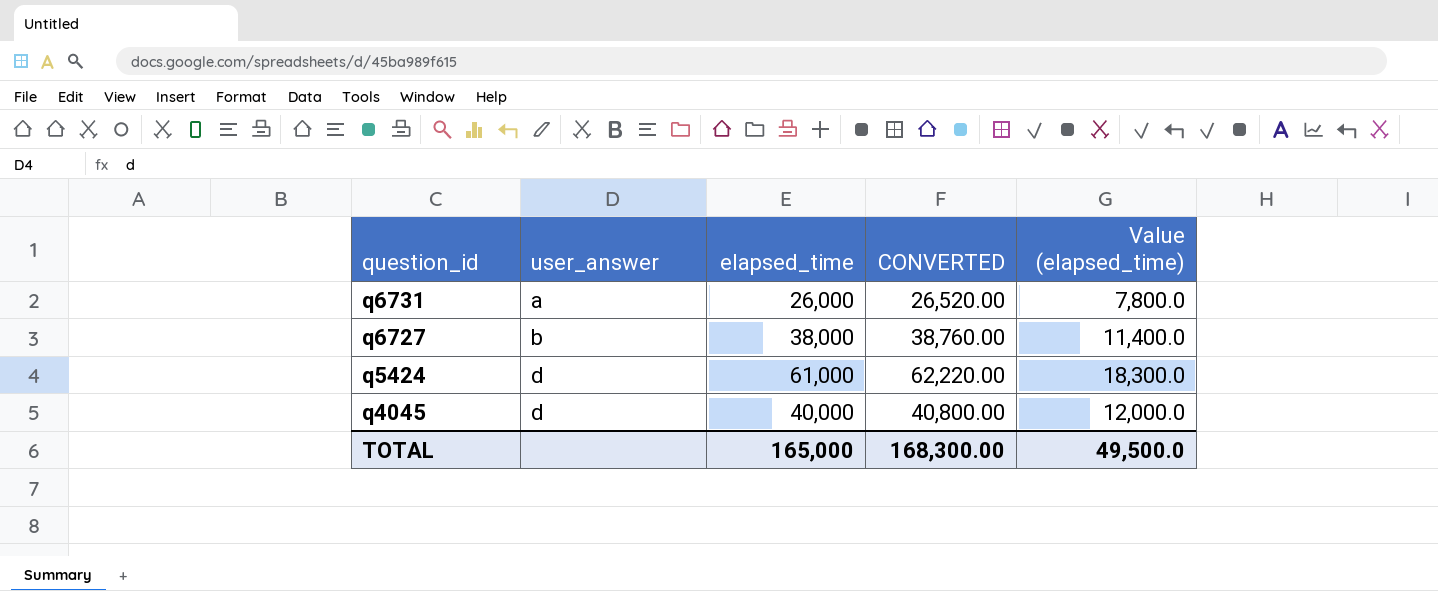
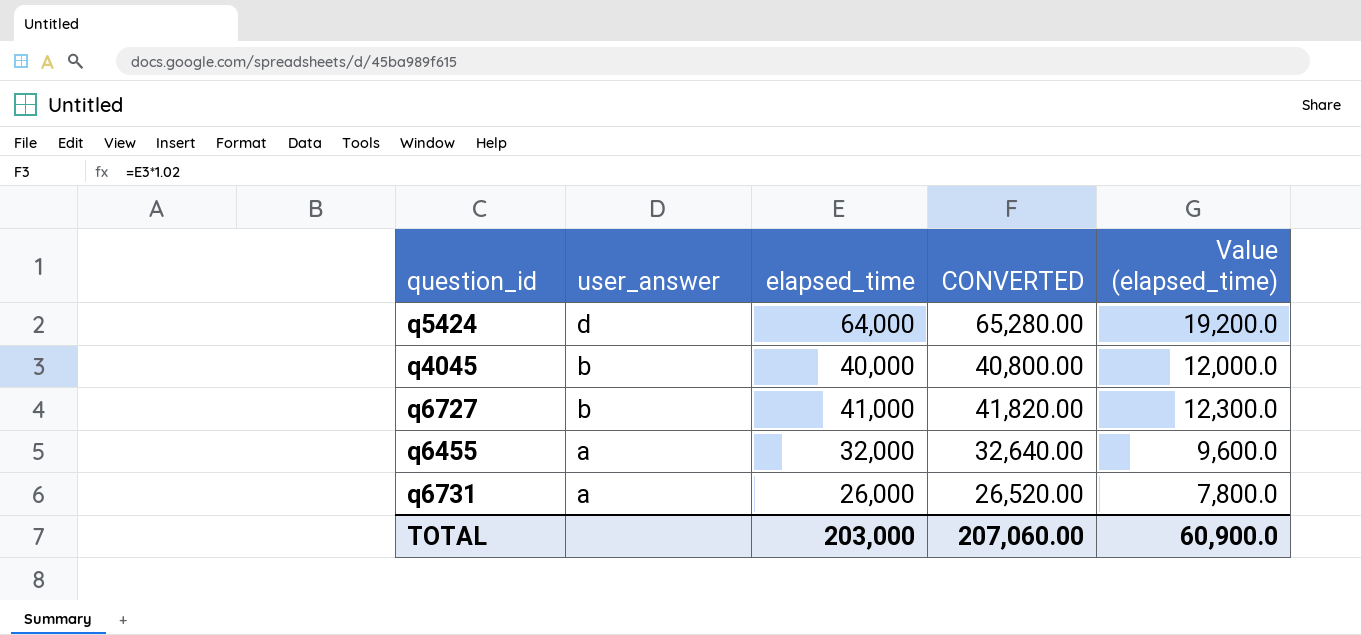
row order: question_id descending -> user_answer descending
q5424 | elapsed_time: 61,000 -> 64,000
q5424 | CONVERTED: 62,220.00 -> 65,280.00
q5424 | Value (elapsed_time): 18,300.0 -> 19,200.0
q4045 | user_answer: d -> b
q6727 | elapsed_time: 38,000 -> 41,000
q6727 | CONVERTED: 38,760.00 -> 41,820.00
q6727 | Value (elapsed_time): 11,400.0 -> 12,300.0
row q6455: none -> a | 32,000 | 32,640.00 | 9,600.0
TOTAL | elapsed_time: 165,000 -> 203,000
TOTAL | CONVERTED: 168,300.00 -> 207,060.00
TOTAL | Value (elapsed_time): 49,500.0 -> 60,900.0

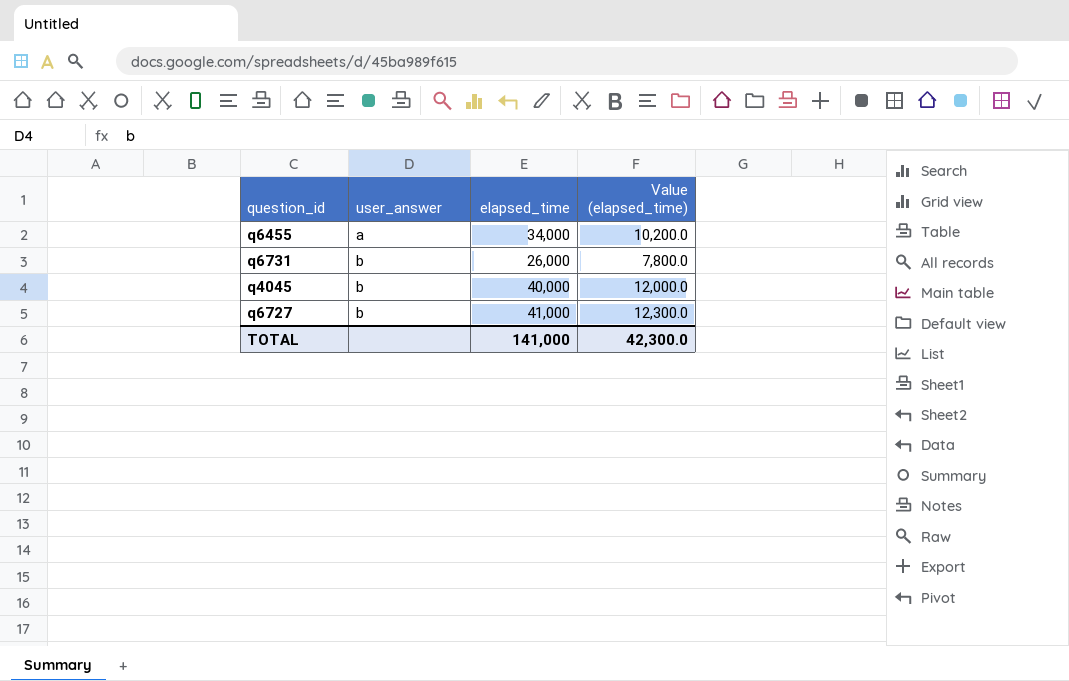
row order: user_answer descending -> user_answer ascending
column CONVERTED | formula: [elapsed_time] * 1.02 -> none
row q5424: d | 64,000 | 65,280.00 | 19,200.0 -> none
q6455 | elapsed_time: 32,000 -> 34,000
q6455 | Value (elapsed_time): 9,600.0 -> 10,200.0
q6731 | user_answer: a -> b
TOTAL | elapsed_time: 203,000 -> 141,000
TOTAL | Value (elapsed_time): 60,900.0 -> 42,300.0

